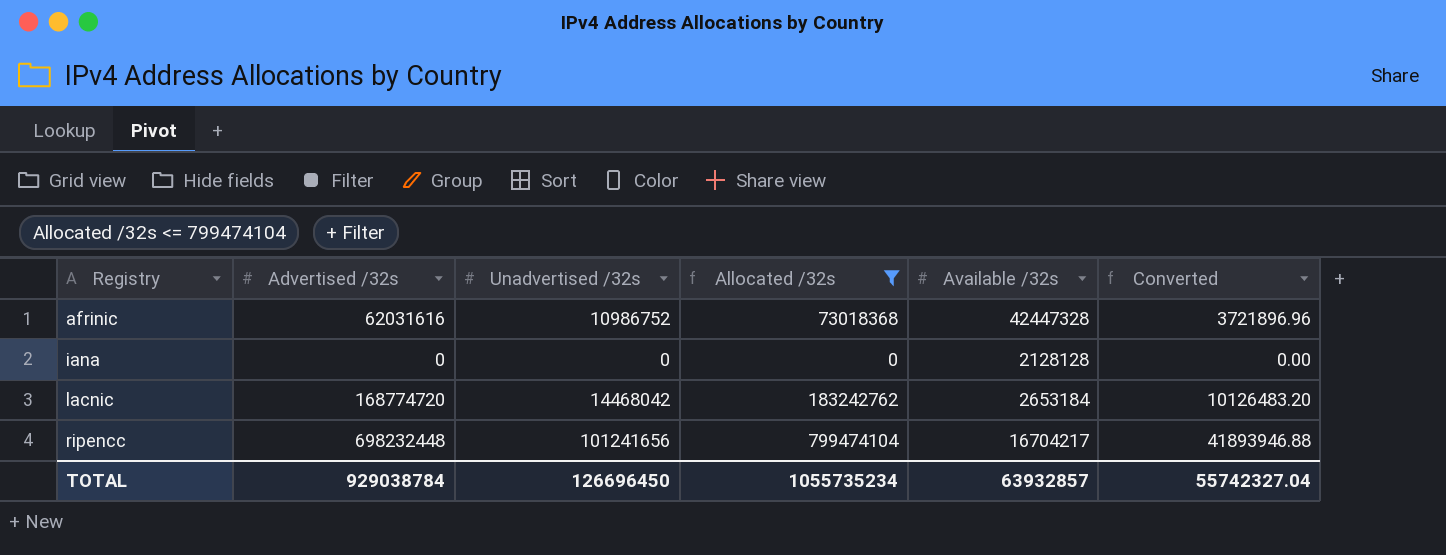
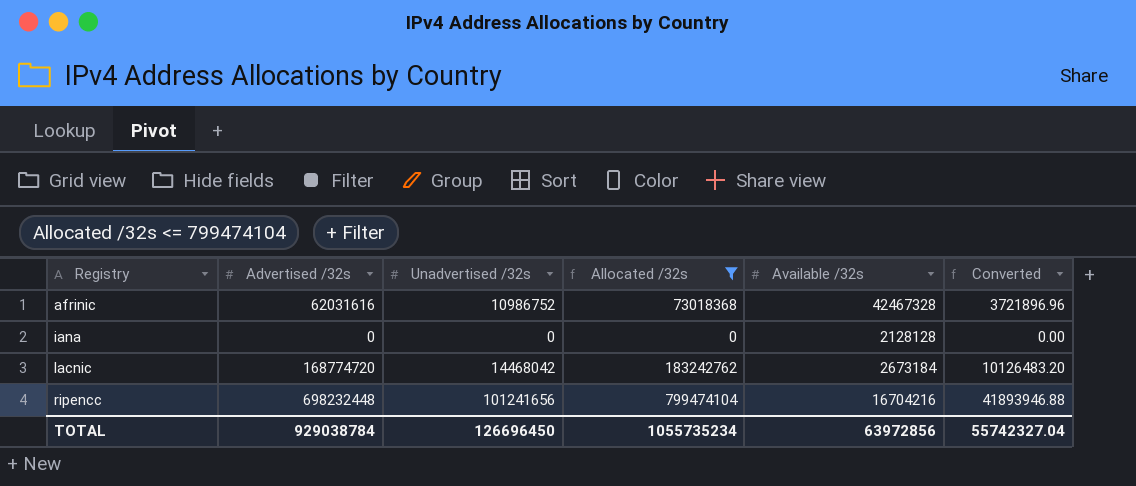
afrinic | Available /32s: 42447328 -> 42467328
lacnic | Available /32s: 2653184 -> 2673184
ripencc | Available /32s: 16704217 -> 16704216
TOTAL | Available /32s: 63932857 -> 63972856

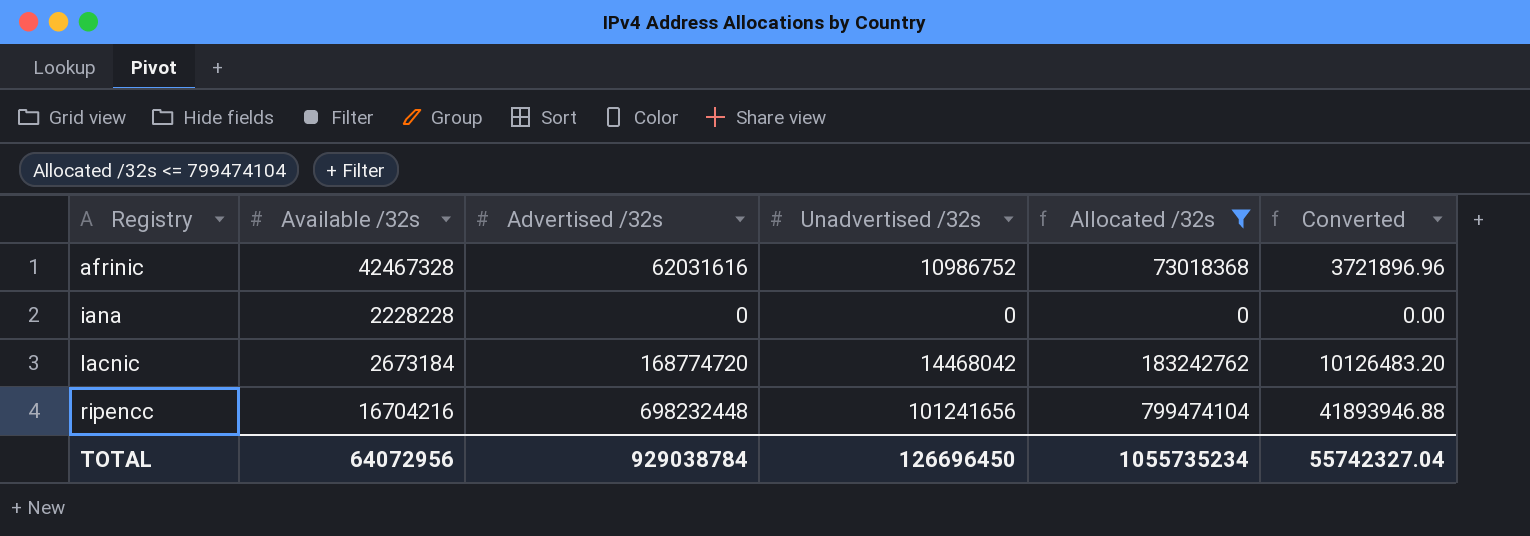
column Available /32s | position: 5 -> 2
iana | Available /32s: 2128128 -> 2228228
TOTAL | Available /32s: 63972856 -> 64072956

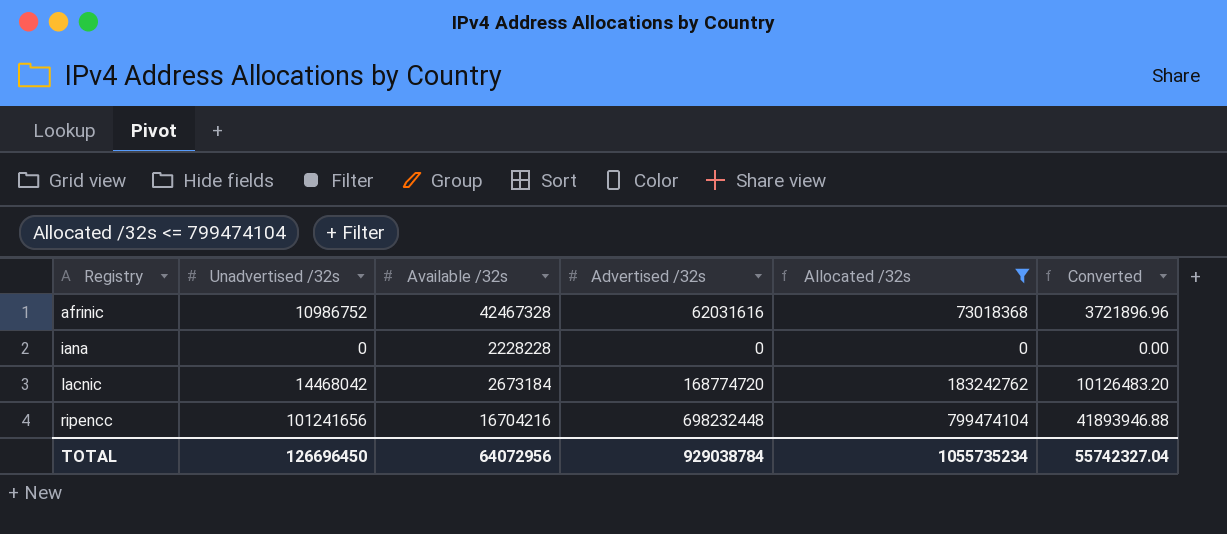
column Unadvertised /32s | position: 4 -> 2

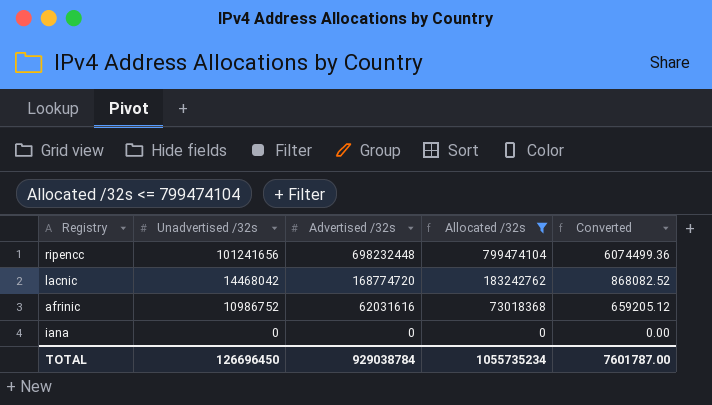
row order: Registry ascending -> Unadvertised /32s descending
column Available /32s | position: 3 -> none
column Converted | formula: [Advertised /32s] * 0.06 -> [Unadvertised /32s] * 0.06
TOTAL | Converted: 55742327.04 -> 7601787.00

